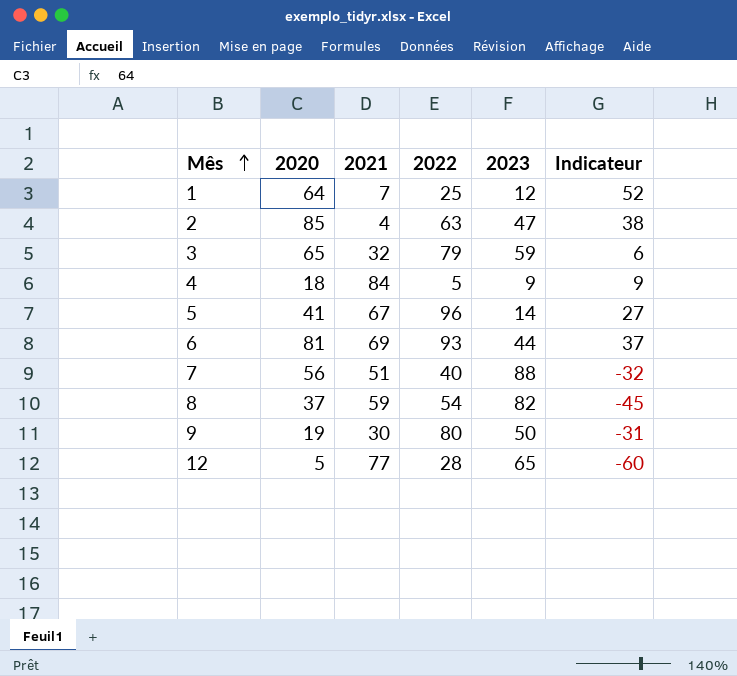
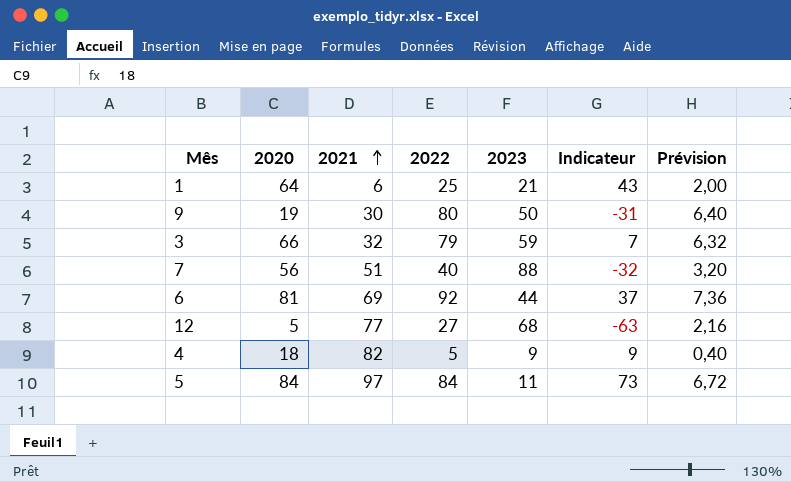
row order: Mês ascending -> 2021 ascending
column Prévision | formula: none -> [2022] * 0,08
row 2: 85 | 4 | 63 | 47 | 38 -> none
row 8: 37 | 59 | 54 | 82 | -45 -> none
1 | 2021: 7 -> 6
1 | 2023: 12 -> 21
1 | Indicateur: 52 -> 43
3 | 2020: 65 -> 66
3 | Indicateur: 6 -> 7
6 | 2022: 93 -> 92
12 | 2022: 28 -> 27
12 | 2023: 65 -> 68
12 | Indicateur: -60 -> -63
4 | 2021: 84 -> 82
5 | 2020: 41 -> 84
5 | 2021: 67 -> 97
5 | 2022: 96 -> 84
5 | 2023: 14 -> 11
5 | Indicateur: 27 -> 73

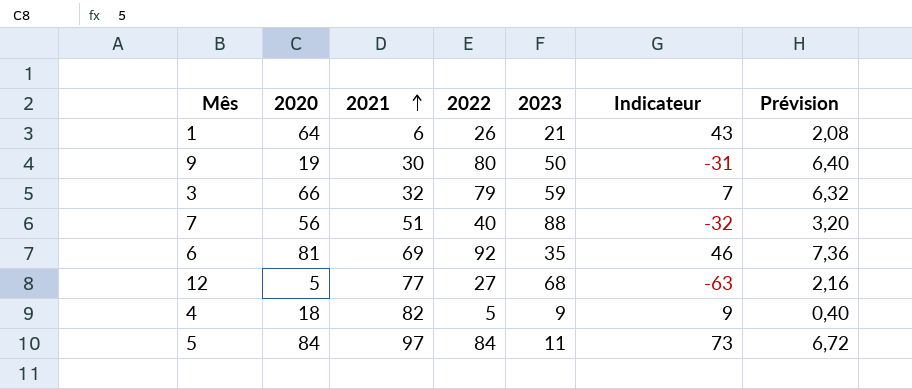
1 | 2022: 25 -> 26
1 | Prévision: 2,00 -> 2,08
6 | 2023: 44 -> 35
6 | Indicateur: 37 -> 46

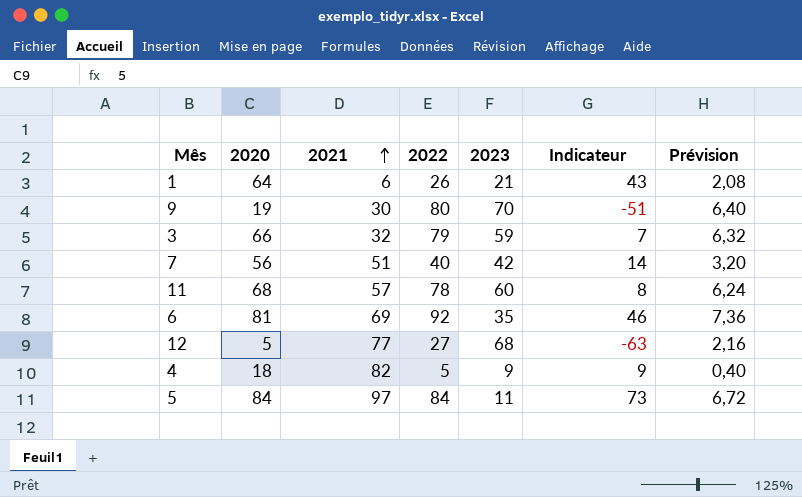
9 | 2023: 50 -> 70
9 | Indicateur: -31 -> -51
7 | 2023: 88 -> 42
7 | Indicateur: -32 -> 14
row 11: none -> 68 | 57 | 78 | 60 | 8 | 6,24

